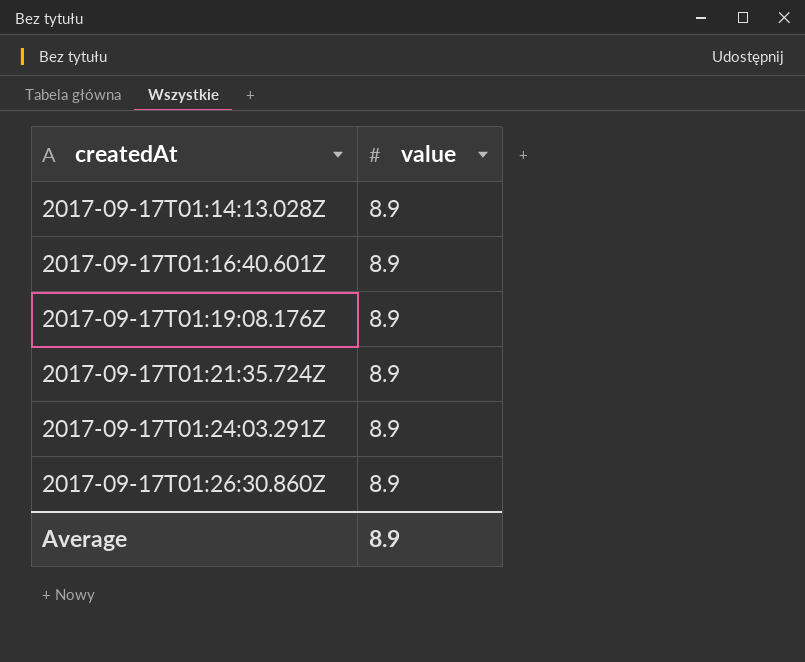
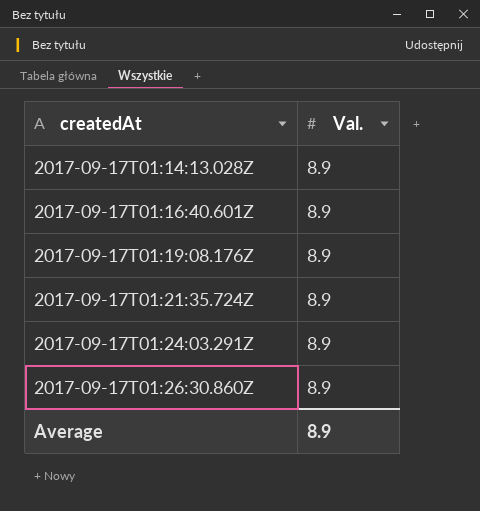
column name: value -> Val.

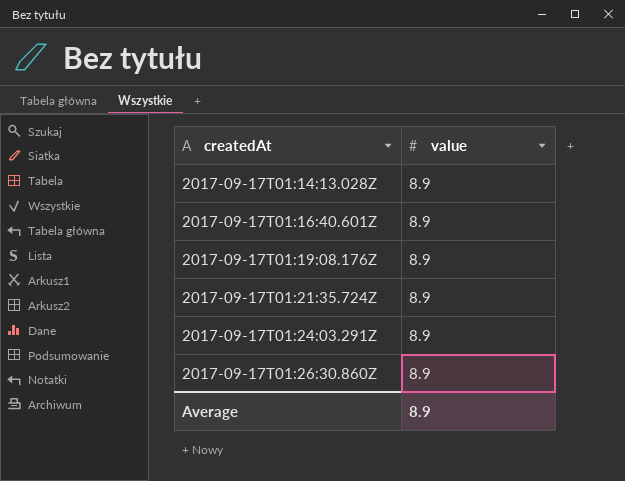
column name: Val. -> value

